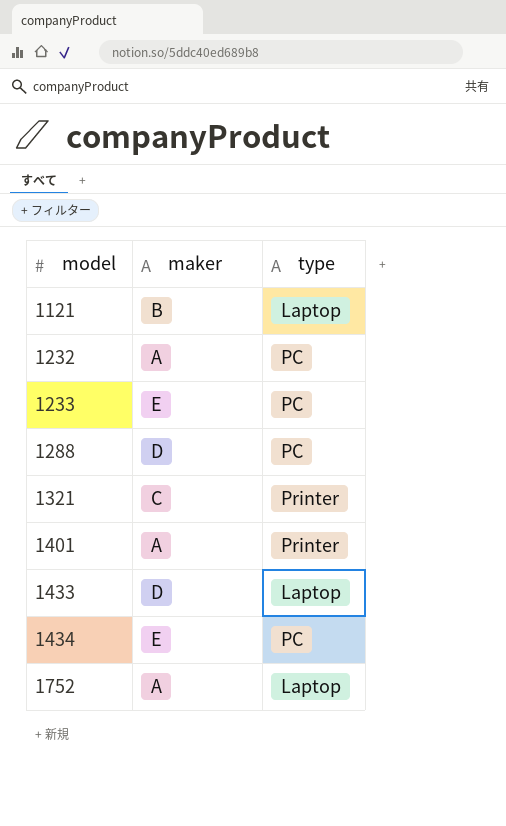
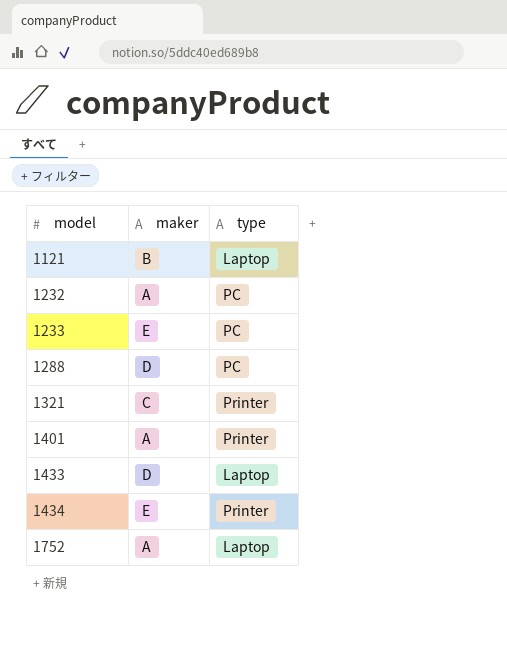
1434 | type: PC -> Printer

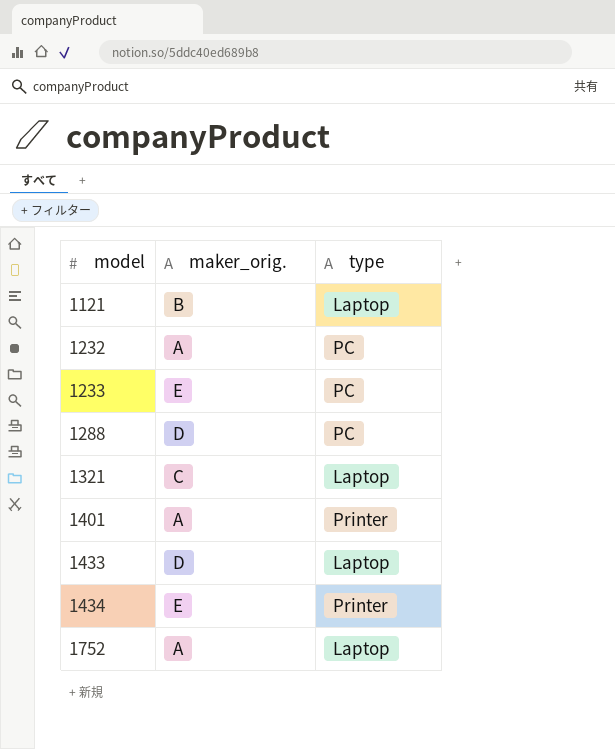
column name: maker -> maker_orig.
1321 | type: Printer -> Laptop

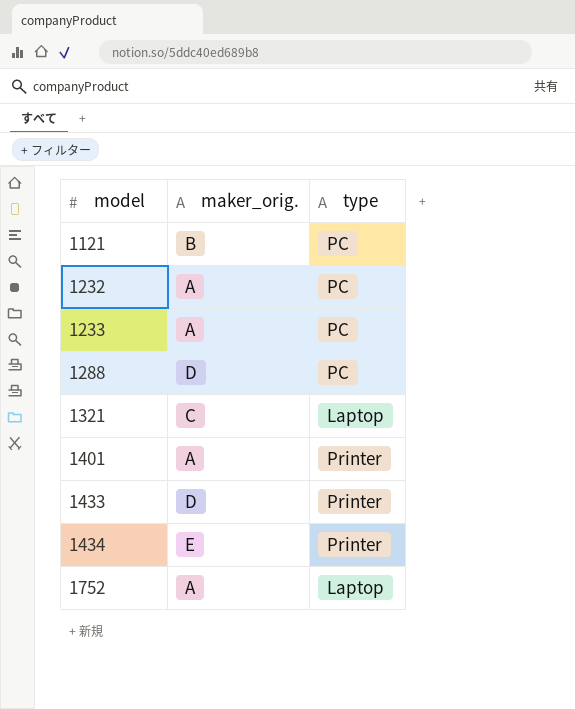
1121 | type: Laptop -> PC
1233 | maker_orig.: E -> A
1433 | type: Laptop -> Printer

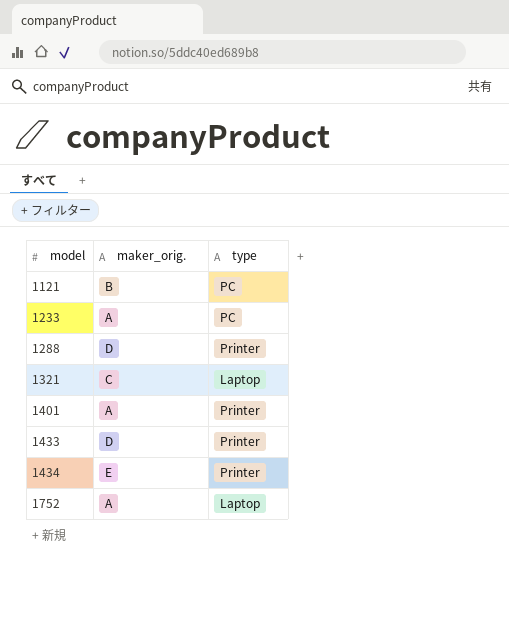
row 1232: A | PC -> none
1288 | type: PC -> Printer

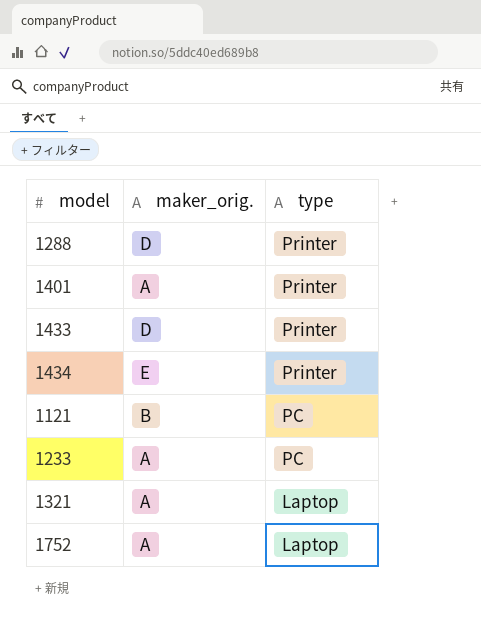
row order: model ascending -> type descending
1321 | maker_orig.: C -> A

